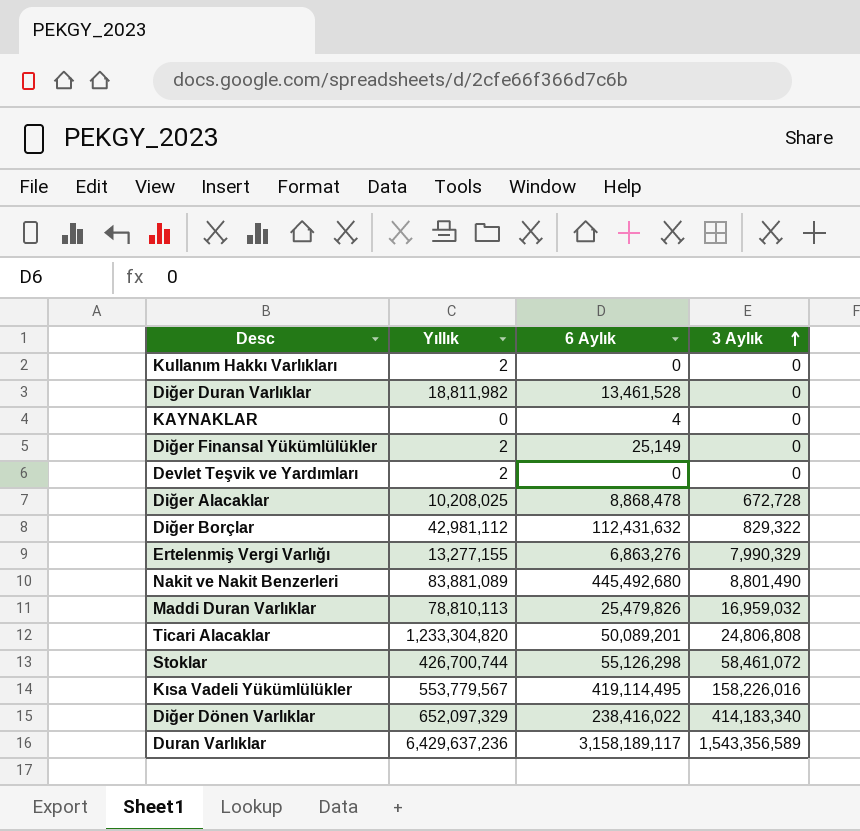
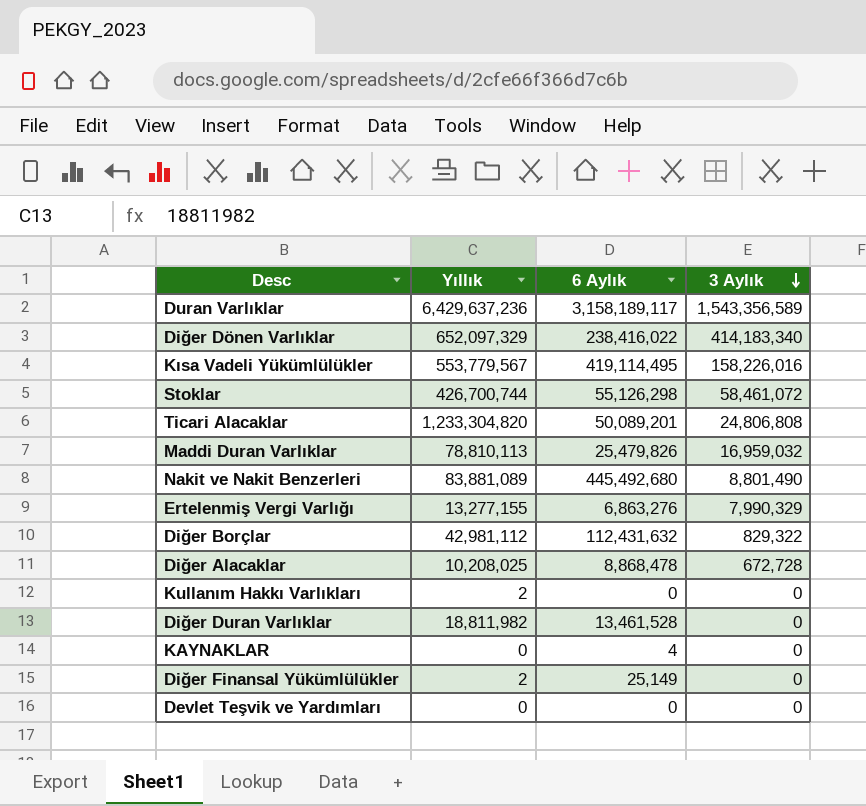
row order: 3 Aylık ascending -> 3 Aylık descending
Devlet Teşvik ve Yardımları | Yıllık: 2 -> 0

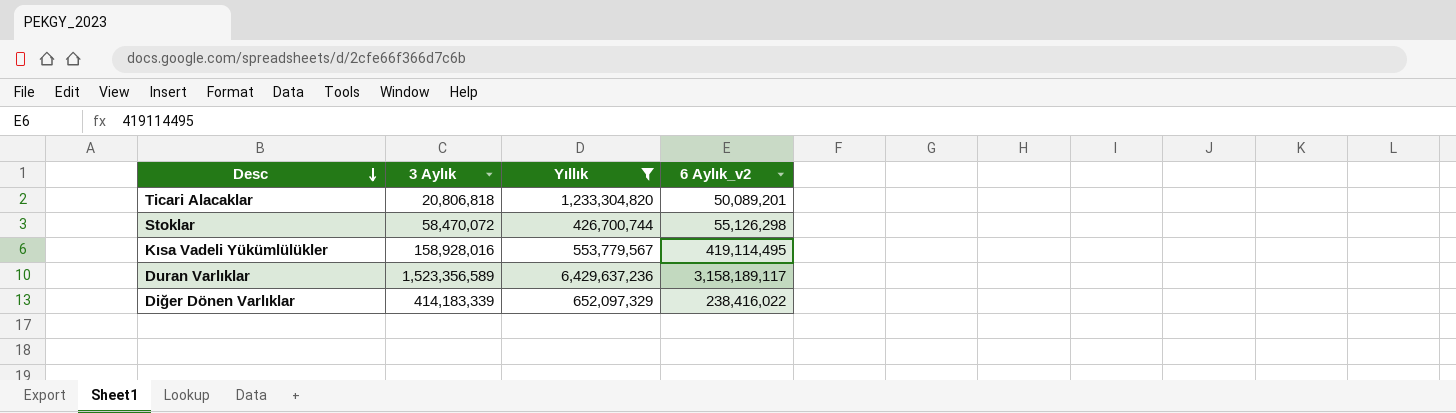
filter: none -> Yıllık >= 426,700,744
row order: 3 Aylık descending -> Desc descending
column 3 Aylık | position: 4 -> 2
column name: 6 Aylık -> 6 Aylık_v2
Ticari Alacaklar | 3 Aylık: 24,806,808 -> 20,806,818
Stoklar | 3 Aylık: 58,461,072 -> 58,470,072
Kısa Vadeli Yükümlülükler | 3 Aylık: 158,226,016 -> 158,928,016
Duran Varlıklar | 3 Aylık: 1,543,356,589 -> 1,523,356,589
Diğer Dönen Varlıklar | 3 Aylık: 414,183,340 -> 414,183,339

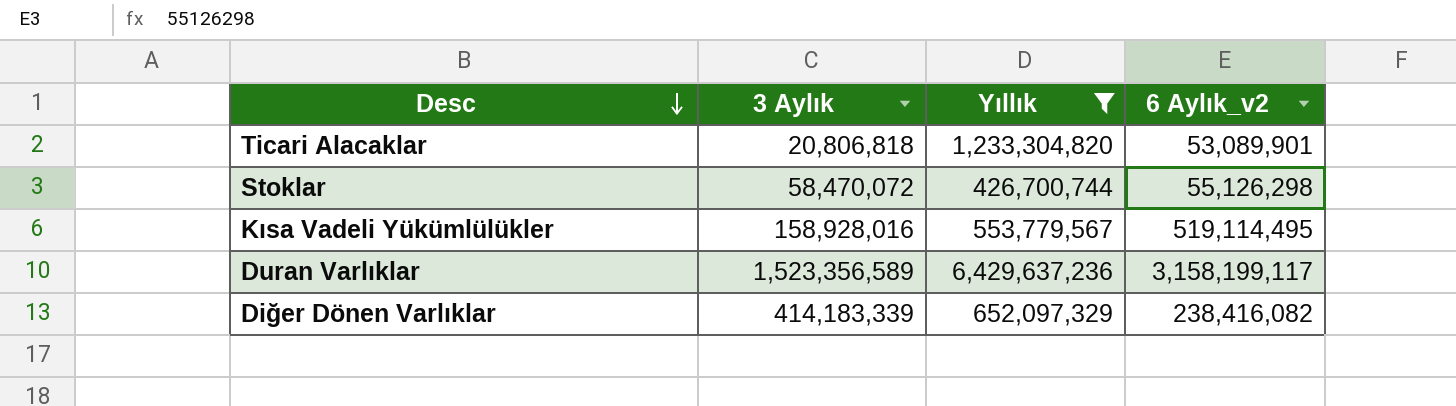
Ticari Alacaklar | 6 Aylık_v2: 50,089,201 -> 53,089,901
Kısa Vadeli Yükümlülükler | 6 Aylık_v2: 419,114,495 -> 519,114,495
Duran Varlıklar | 6 Aylık_v2: 3,158,189,117 -> 3,158,199,117
Diğer Dönen Varlıklar | 6 Aylık_v2: 238,416,022 -> 238,416,082

